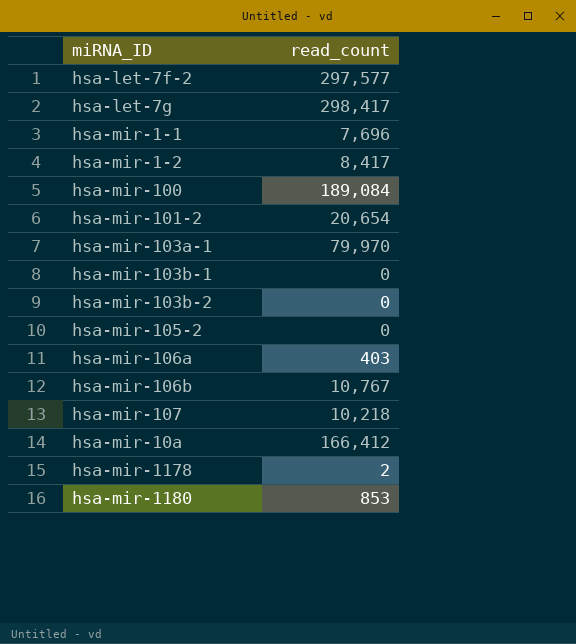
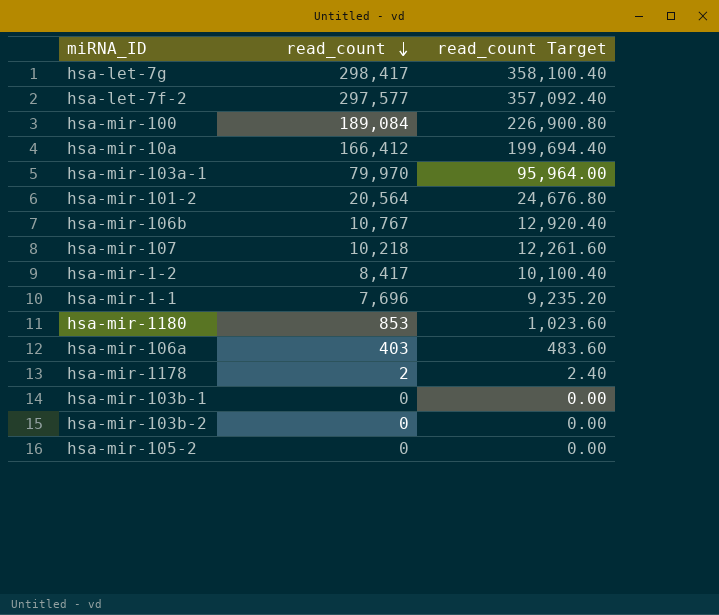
row order: none -> read_count descending
column read_count Target | formula: none -> [read_count] * 1.2
hsa-mir-101-2 | read_count: 20,654 -> 20,564

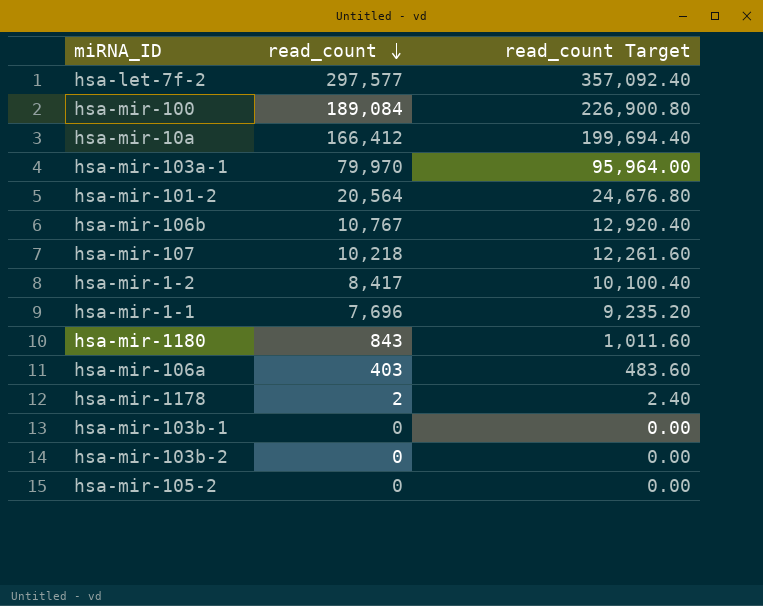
row hsa-let-7g: 298,417 | 358,100.40 -> none
hsa-mir-1180 | read_count: 853 -> 843
hsa-mir-1180 | read_count Target: 1,023.60 -> 1,011.60

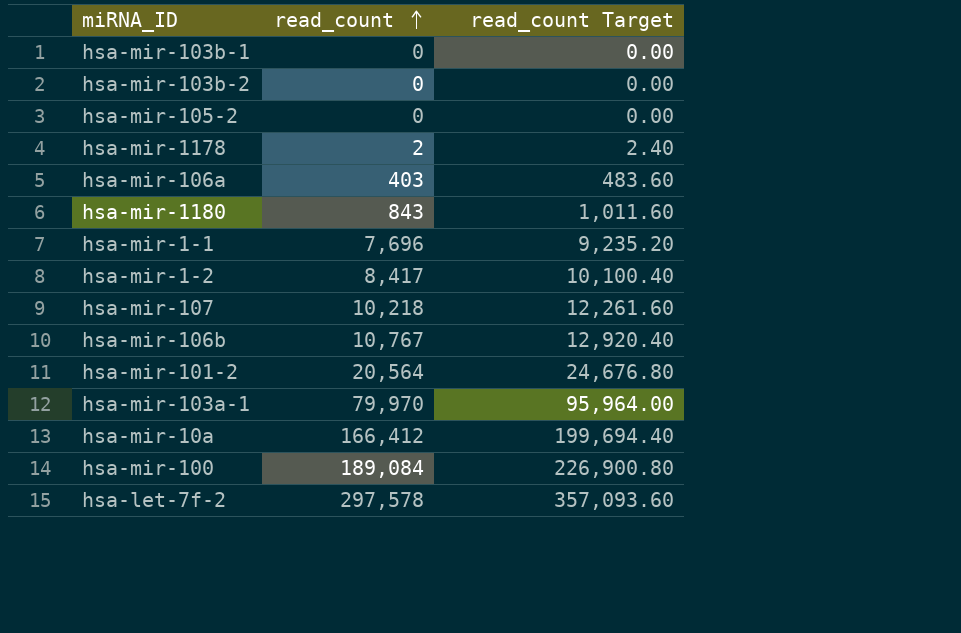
row order: read_count descending -> read_count ascending
hsa-let-7f-2 | read_count: 297,577 -> 297,578
hsa-let-7f-2 | read_count Target: 357,092.40 -> 357,093.60

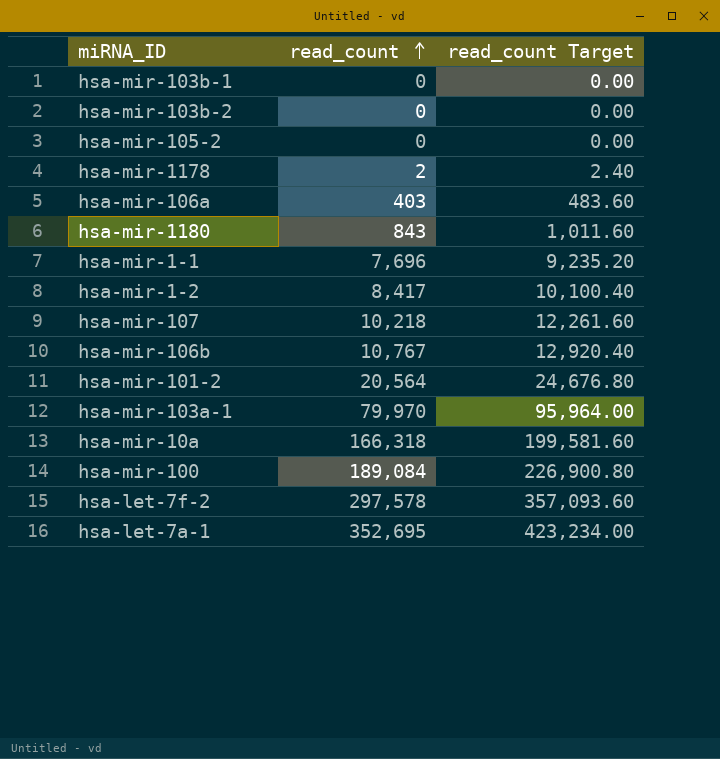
hsa-mir-10a | read_count: 166,412 -> 166,318
hsa-mir-10a | read_count Target: 199,694.40 -> 199,581.60
row hsa-let-7a-1: none -> 352,695 | 423,234.00

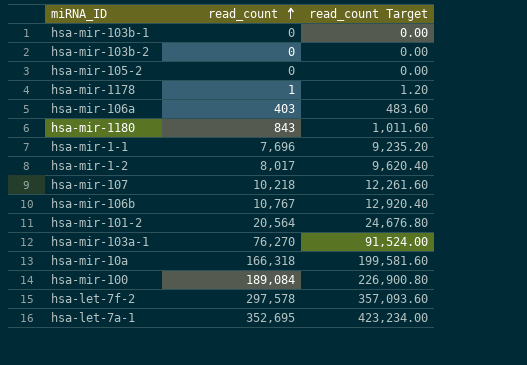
hsa-mir-1178 | read_count: 2 -> 1
hsa-mir-1178 | read_count Target: 2.40 -> 1.20
hsa-mir-1-2 | read_count: 8,417 -> 8,017
hsa-mir-1-2 | read_count Target: 10,100.40 -> 9,620.40
hsa-mir-103a-1 | read_count: 79,970 -> 76,270
hsa-mir-103a-1 | read_count Target: 95,964.00 -> 91,524.00

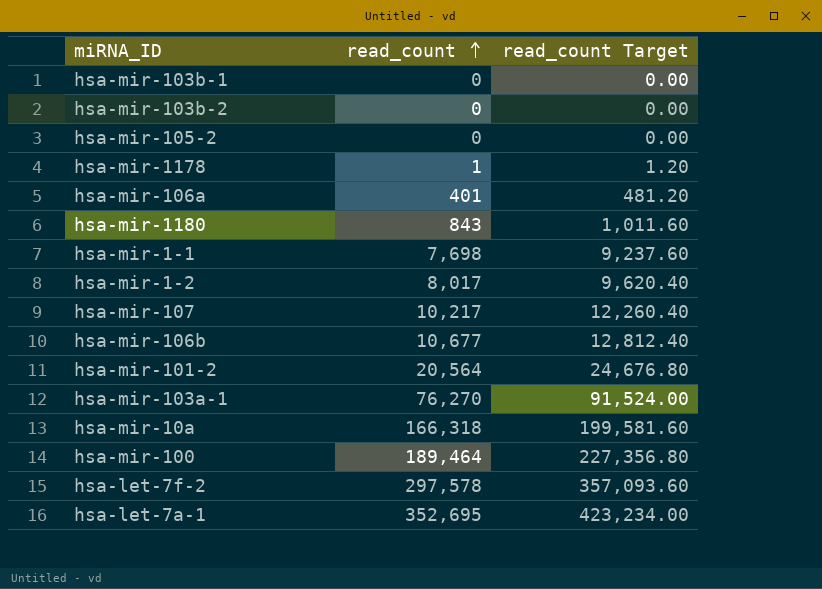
hsa-mir-106a | read_count: 403 -> 401
hsa-mir-106a | read_count Target: 483.60 -> 481.20
hsa-mir-1-1 | read_count: 7,696 -> 7,698
hsa-mir-1-1 | read_count Target: 9,235.20 -> 9,237.60
hsa-mir-107 | read_count: 10,218 -> 10,217
hsa-mir-107 | read_count Target: 12,261.60 -> 12,260.40
hsa-mir-106b | read_count: 10,767 -> 10,677
hsa-mir-106b | read_count Target: 12,920.40 -> 12,812.40
hsa-mir-100 | read_count: 189,084 -> 189,464
hsa-mir-100 | read_count Target: 226,900.80 -> 227,356.80

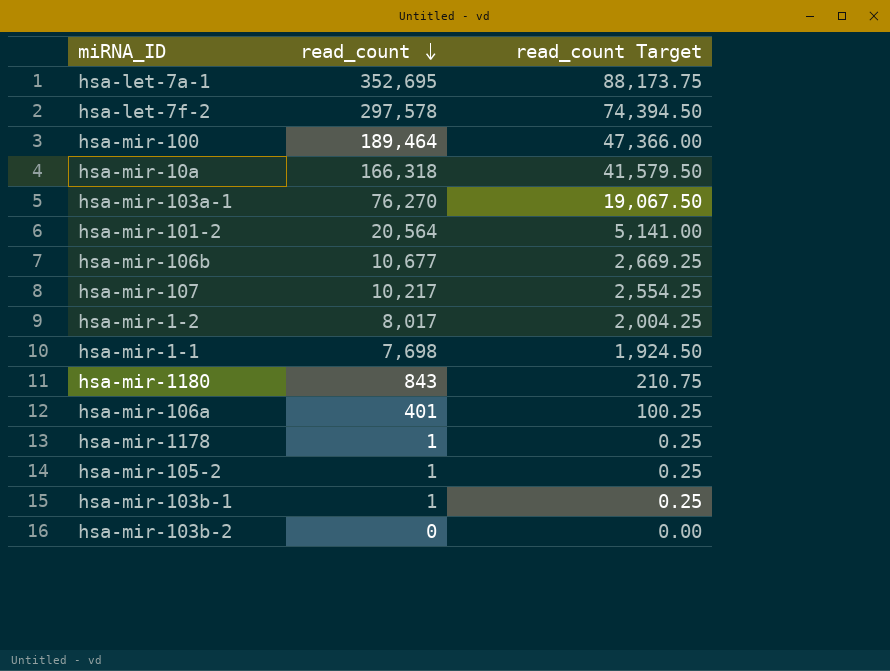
row order: read_count ascending -> read_count descending
column read_count Target | formula: [read_count] * 1.2 -> [read_count] * 0.25
hsa-mir-105-2 | read_count: 0 -> 1
hsa-mir-103b-1 | read_count: 0 -> 1

